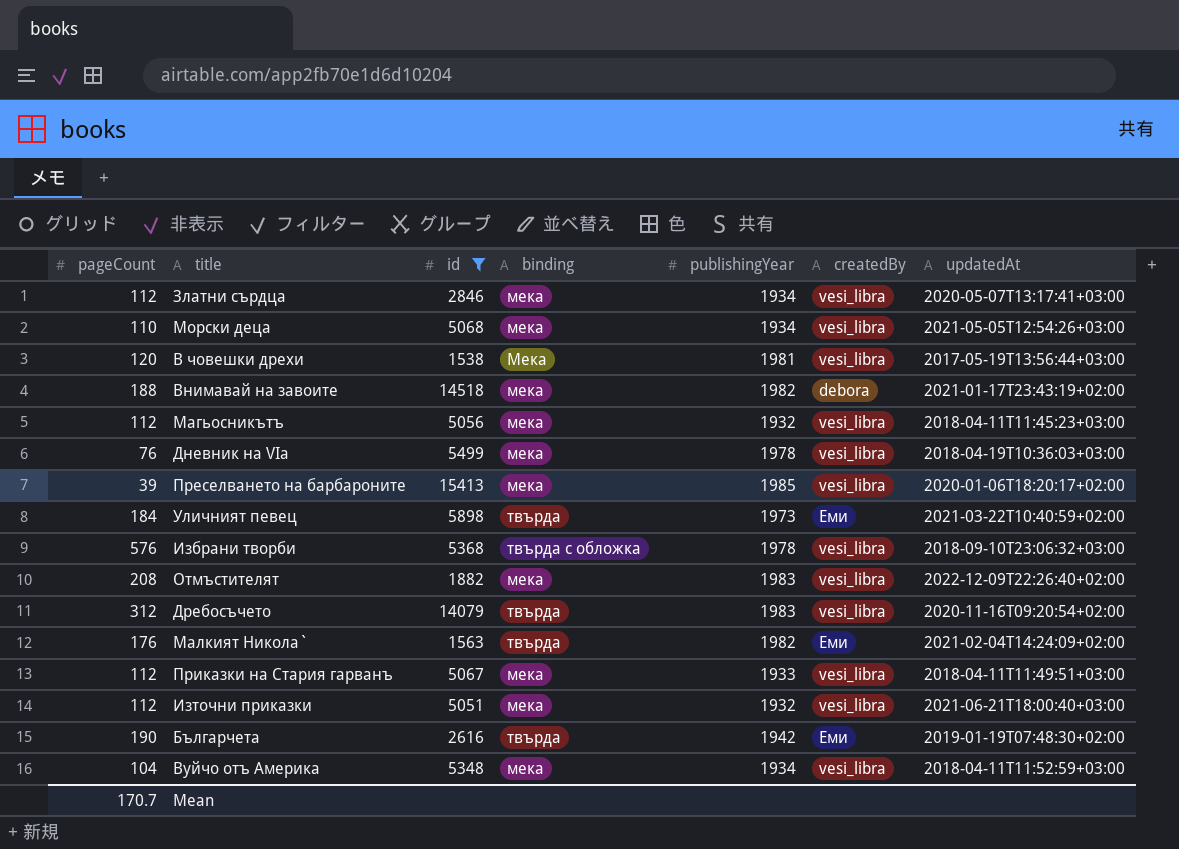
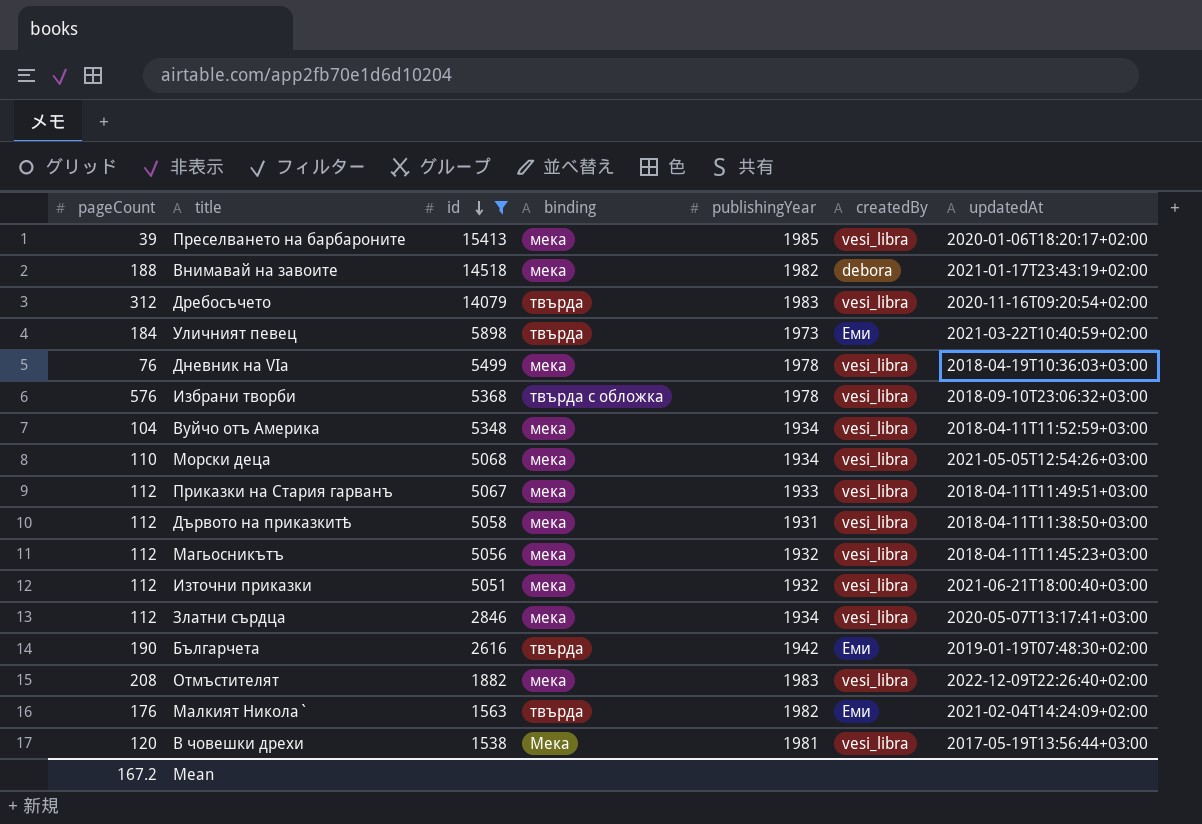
row order: none -> id descending
row Дървото на приказкитѣ: none -> 112 | 5058 | мека | 1931 | vesi_libra | 2018-04-11T11:38:50+03:00
Mean | pageCount: 170.7 -> 167.2

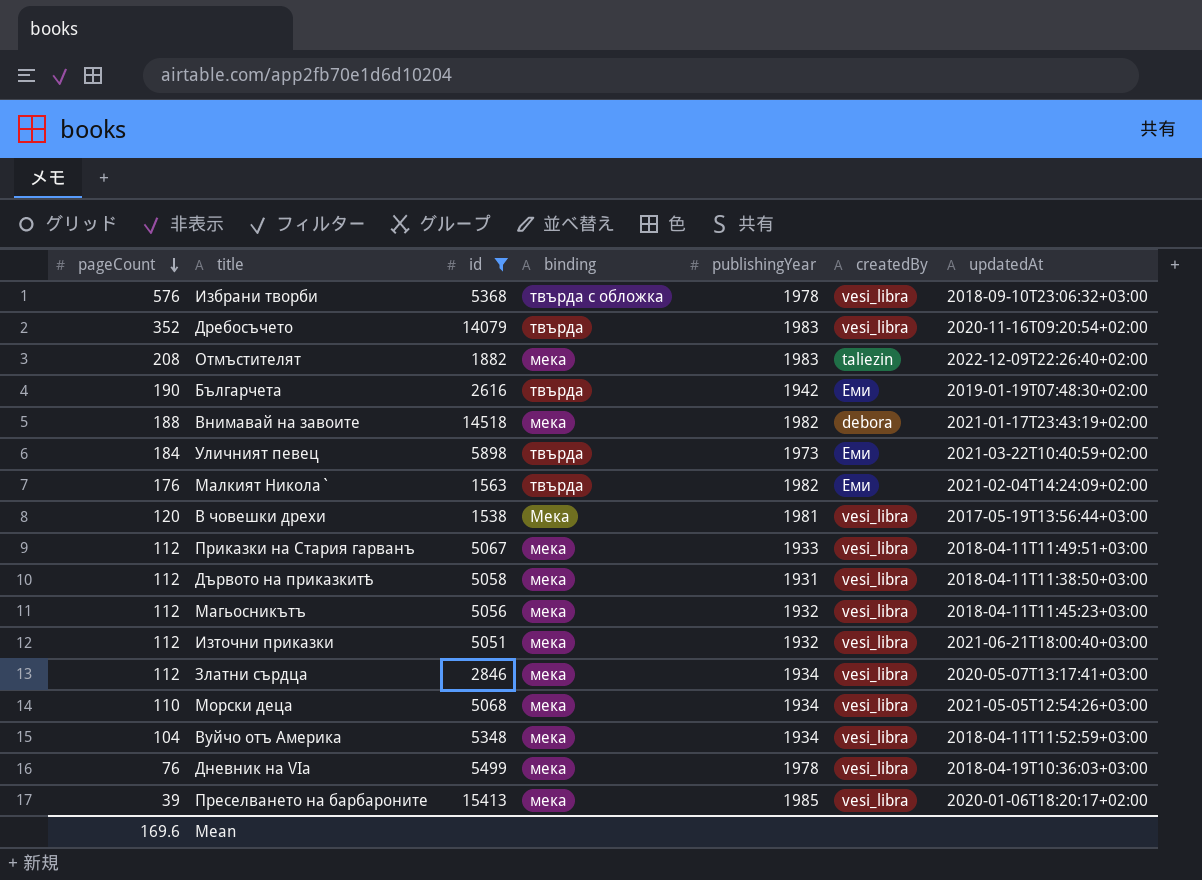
row order: id descending -> pageCount descending
Дребосъчето | pageCount: 312 -> 352
Отмъстителят | createdBy: vesi_libra -> taliezin
Mean | pageCount: 167.2 -> 169.6

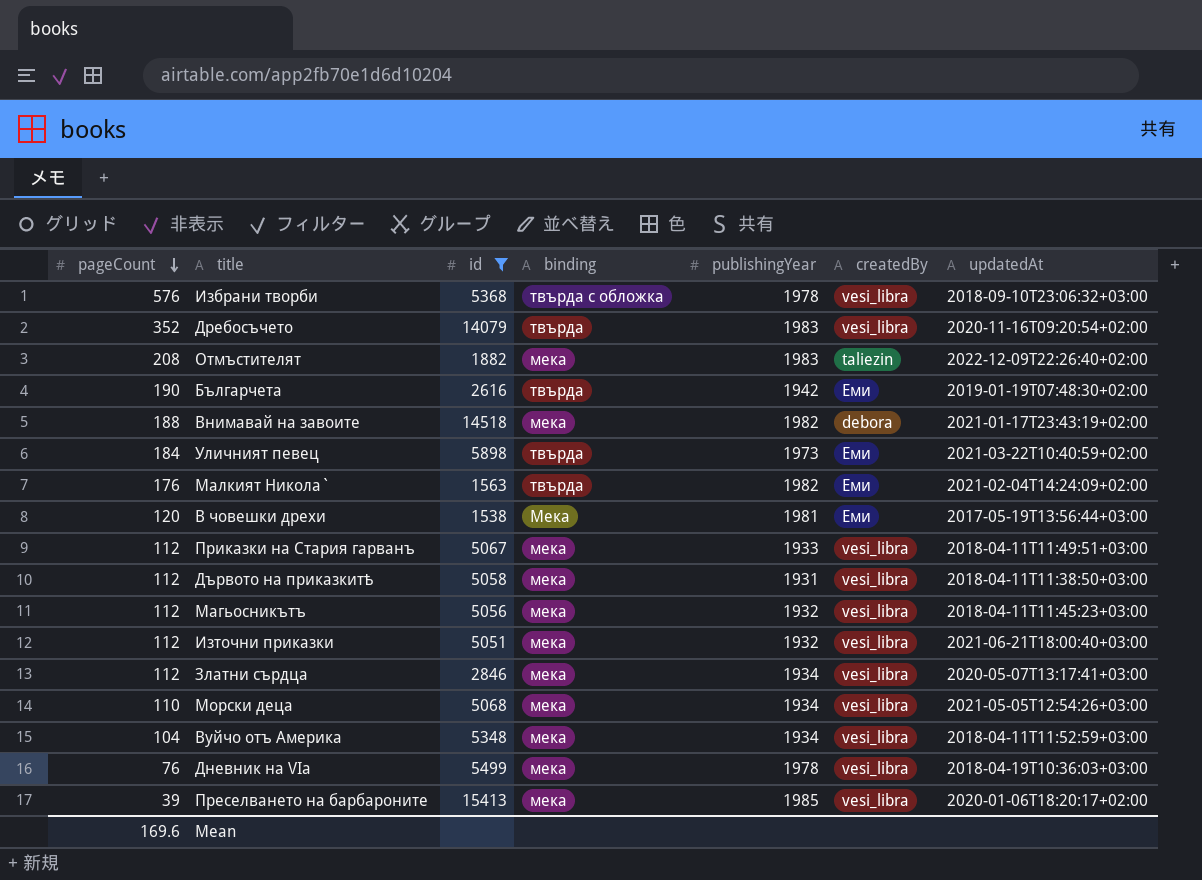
В човешки дрехи | createdBy: vesi_libra -> Еми

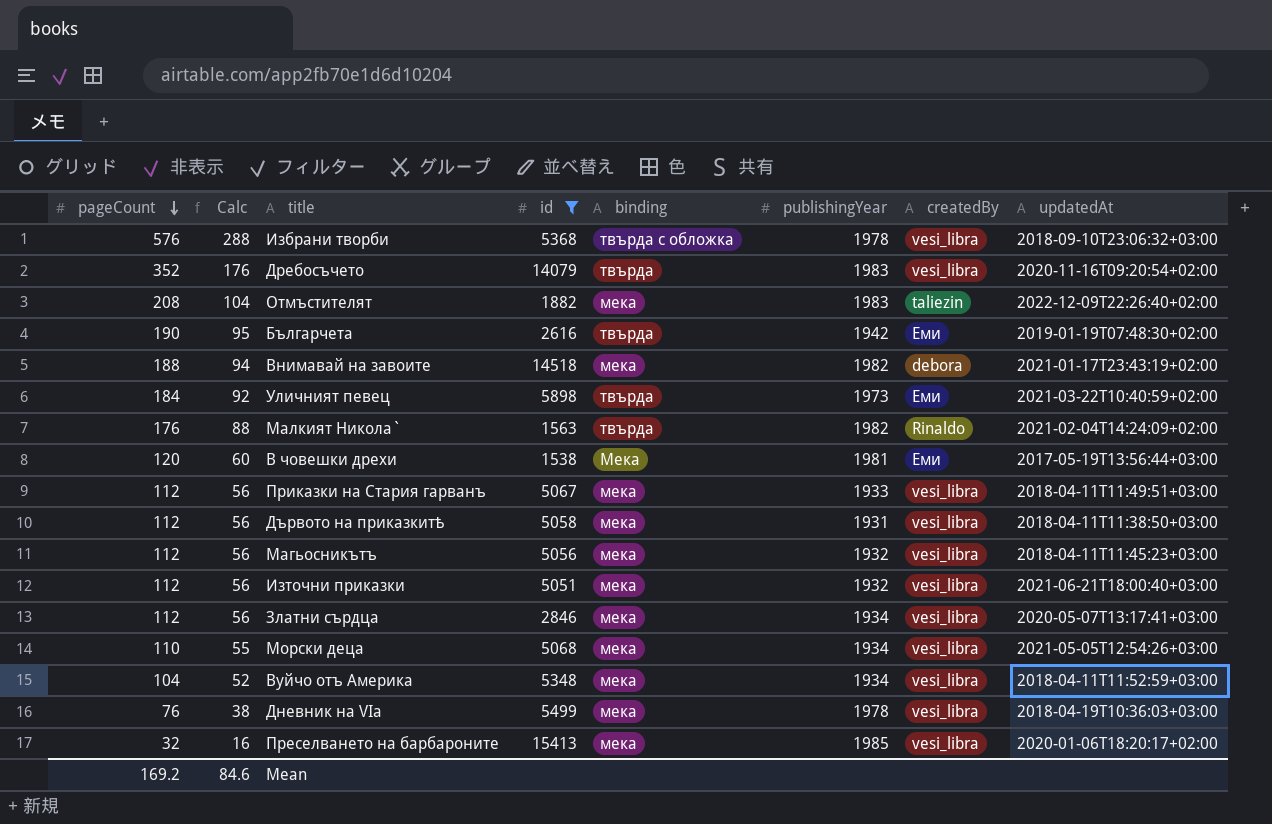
column Calc | formula: none -> [pageCount] * 0.5
Малкият Никола` | createdBy: Еми -> Rinaldo
Преселването на барбароните | pageCount: 39 -> 32
Mean | pageCount: 169.6 -> 169.2

